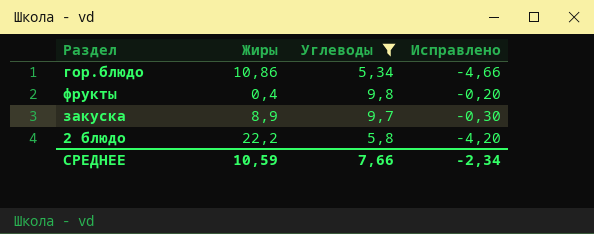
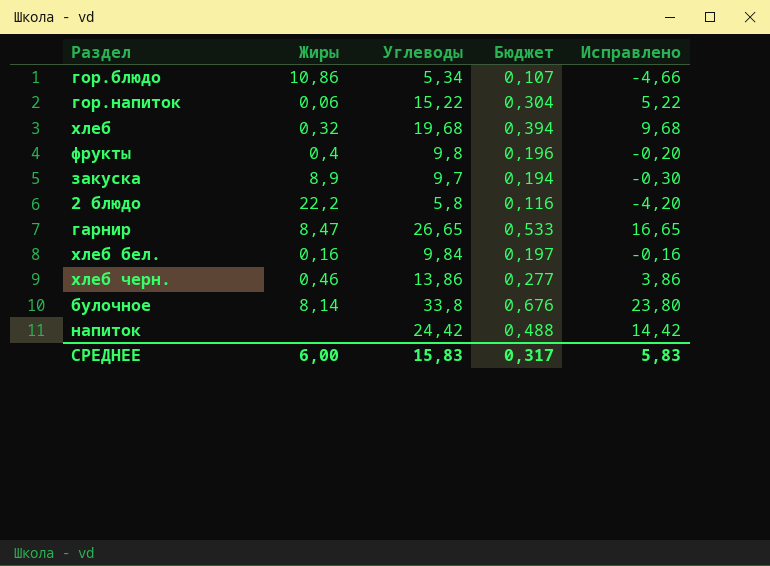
filter: Углеводы <= 9,8 -> none
column Бюджет | formula: none -> [Углеводы] * 0,02
СРЕДНЕЕ | Жиры: 10,59 -> 6,00
СРЕДНЕЕ | Углеводы: 7,66 -> 15,83
СРЕДНЕЕ | Исправлено: -2,34 -> 5,83

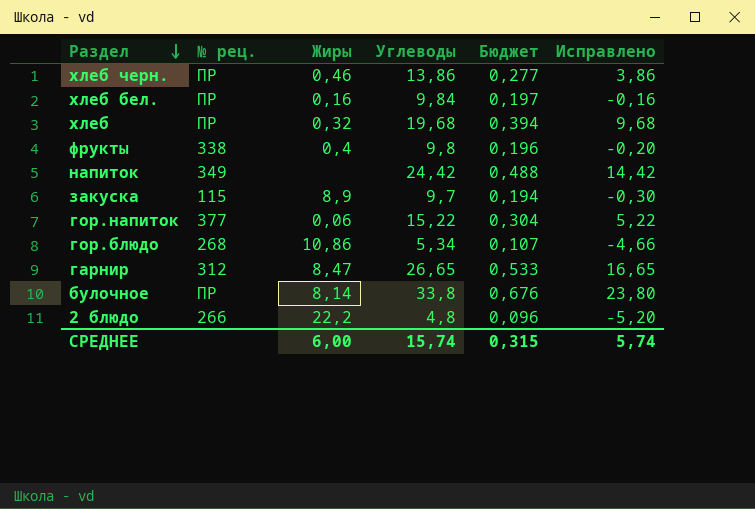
row order: none -> Раздел descending
column № рец. | position: none -> 2
2 блюдо | Углеводы: 5,8 -> 4,8
2 блюдо | Бюджет: 0,116 -> 0,096
2 блюдо | Исправлено: -4,20 -> -5,20
СРЕДНЕЕ | Углеводы: 15,83 -> 15,74
СРЕДНЕЕ | Бюджет: 0,317 -> 0,315
СРЕДНЕЕ | Исправлено: 5,83 -> 5,74

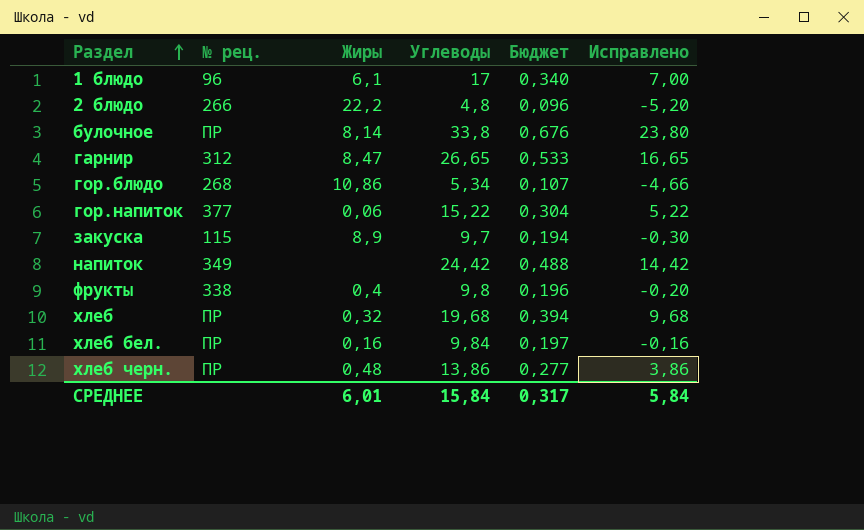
row order: Раздел descending -> Раздел ascending
row 1 блюдо: none -> 96 | 6,1 | 17 | 0,340 | 7,00
хлеб черн. | Жиры: 0,46 -> 0,48
СРЕДНЕЕ | Жиры: 6,00 -> 6,01
СРЕДНЕЕ | Углеводы: 15,74 -> 15,84
СРЕДНЕЕ | Бюджет: 0,315 -> 0,317
СРЕДНЕЕ | Исправлено: 5,74 -> 5,84

